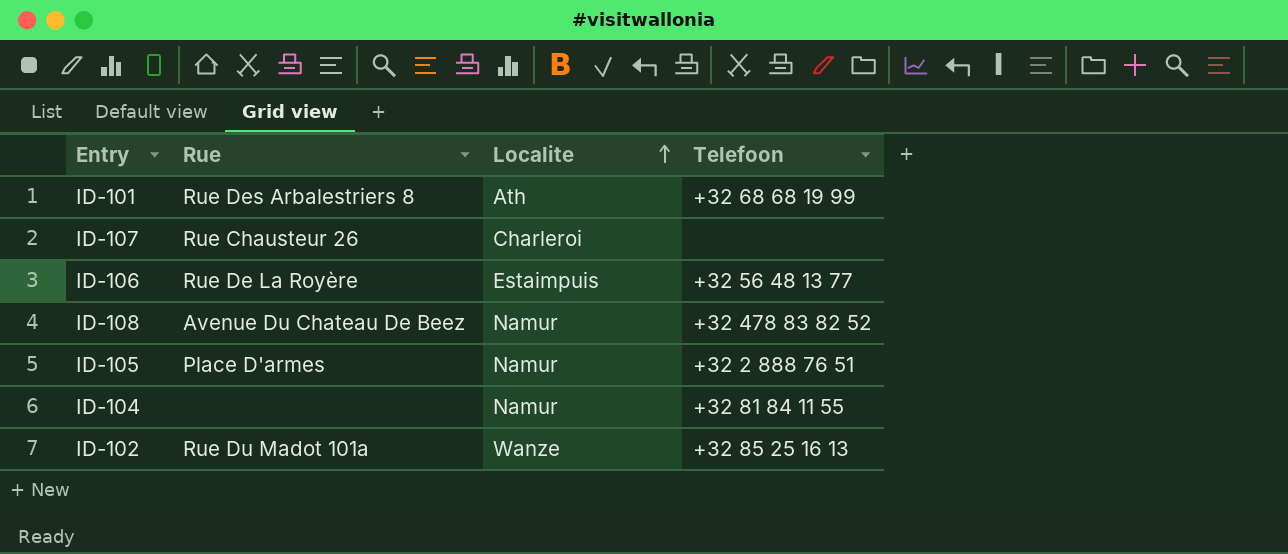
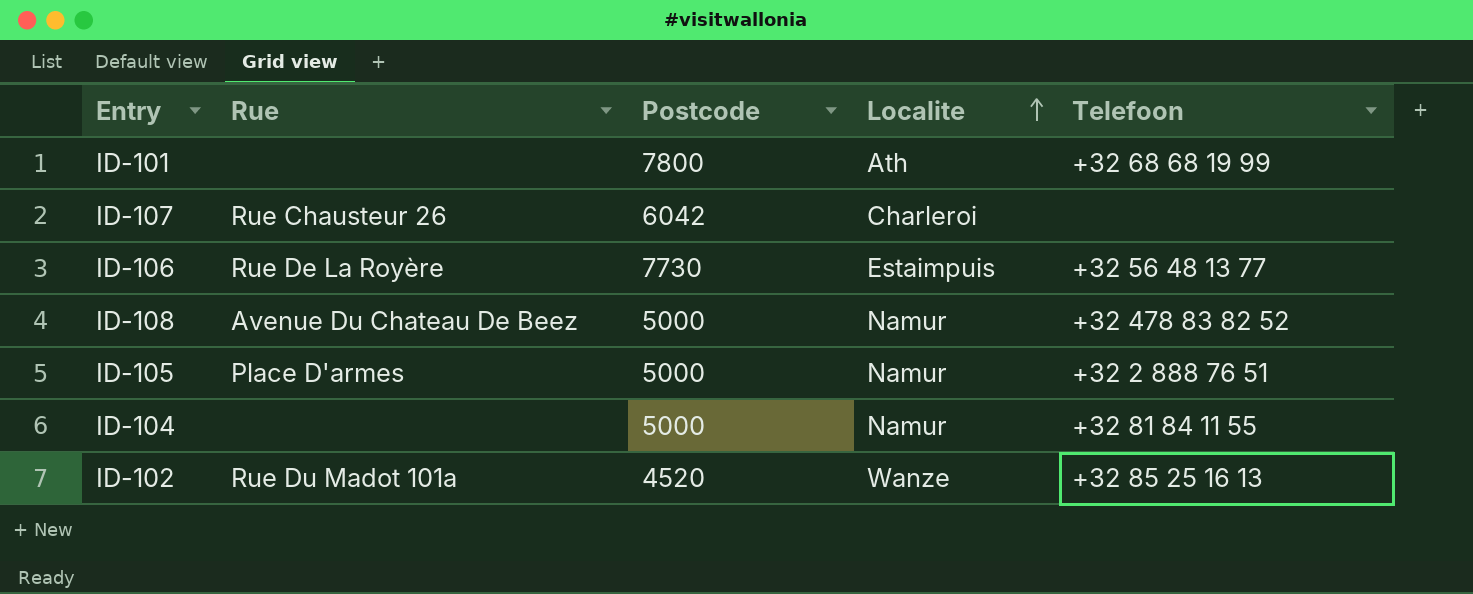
column Postcode | position: none -> 3
ID-101 | Rue: Rue Des Arbalestriers 8 -> none

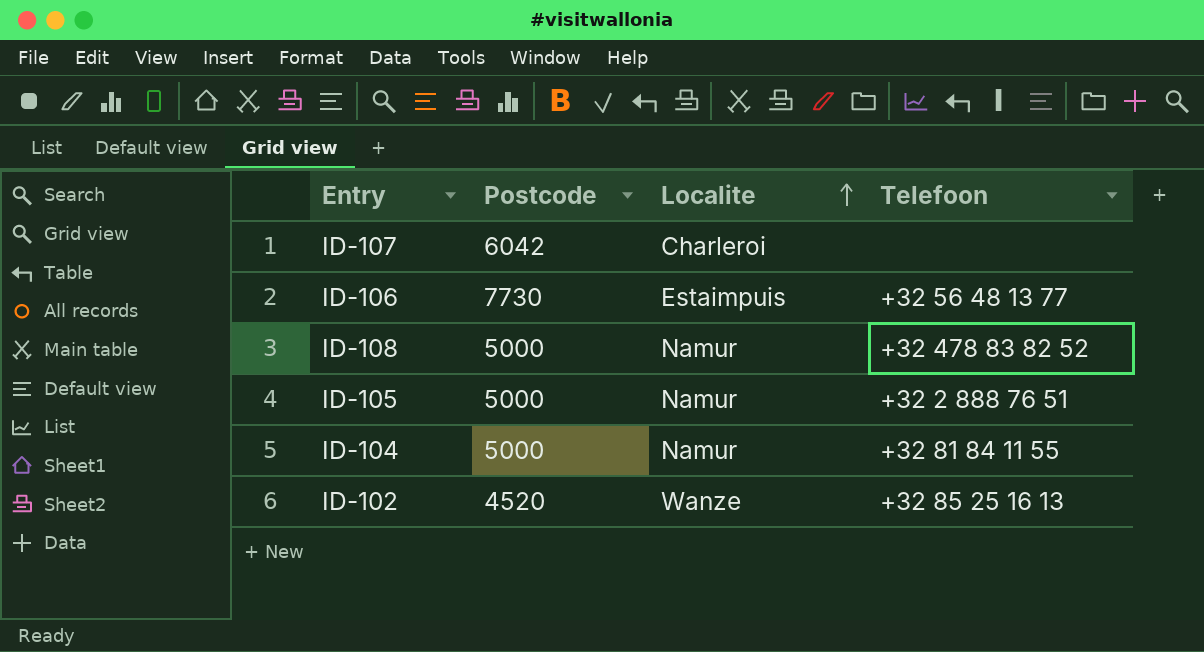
column Rue | position: 2 -> none
row ID-101: none | 7800 | Ath | +32 68 68 19 99 -> none

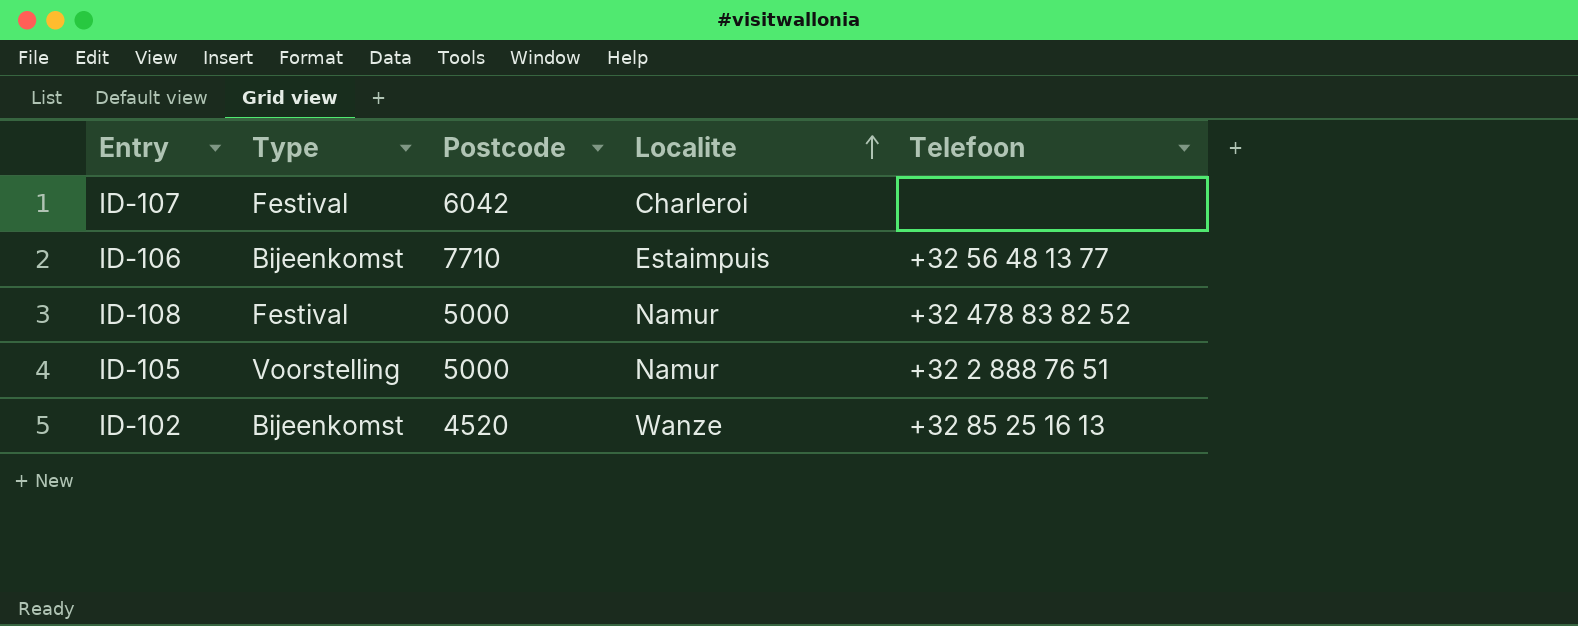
column Type | position: none -> 2
row ID-104: 5000 | Namur | +32 81 84 11 55 -> none
ID-106 | Postcode: 7730 -> 7710

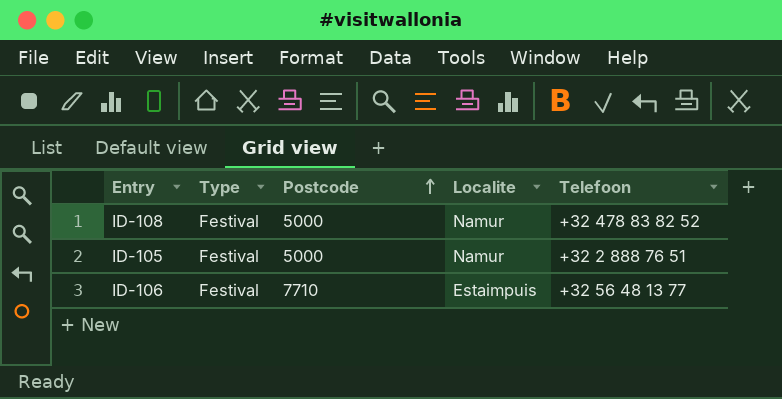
row order: Localite ascending -> Postcode ascending
row ID-107: Festival | 6042 | Charleroi | none -> none
row ID-102: Bijeenkomst | 4520 | Wanze | +32 85 25 16 13 -> none
ID-105 | Type: Voorstelling -> Festival
ID-106 | Type: Bijeenkomst -> Festival

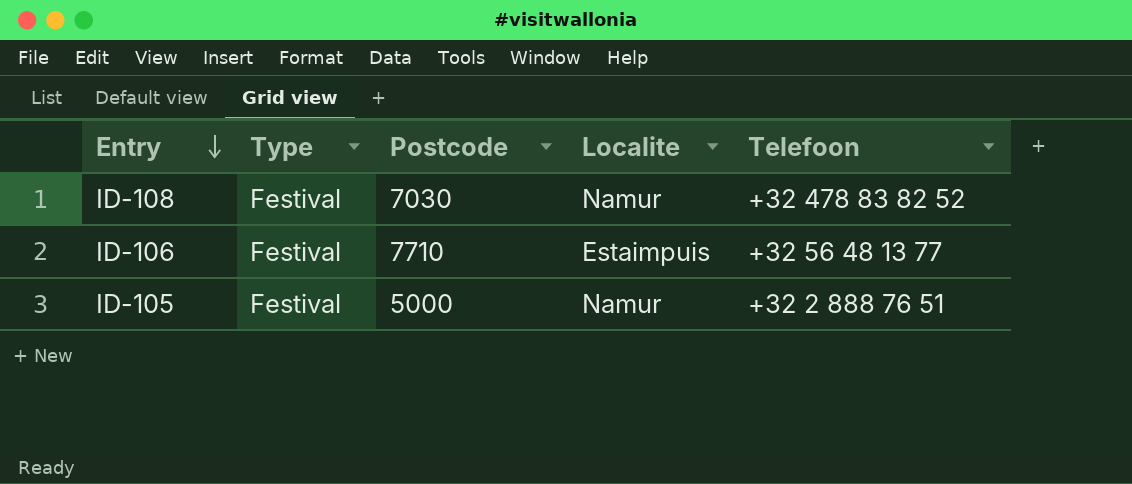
row order: Postcode ascending -> Entry descending
ID-108 | Postcode: 5000 -> 7030

